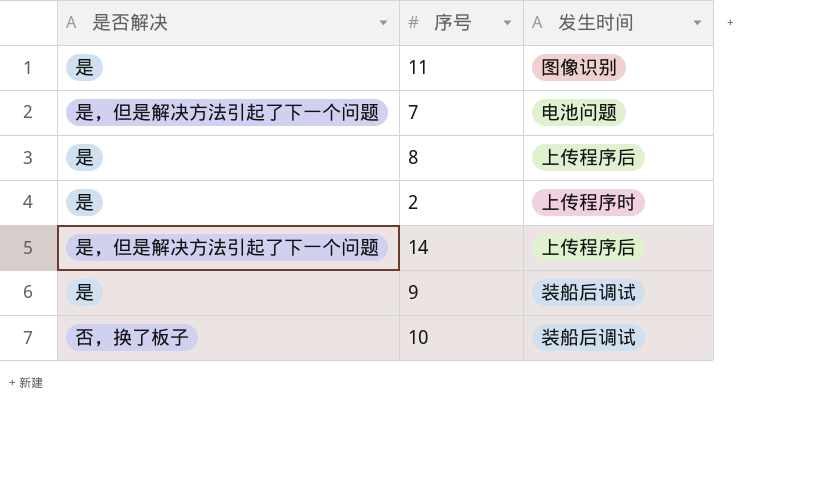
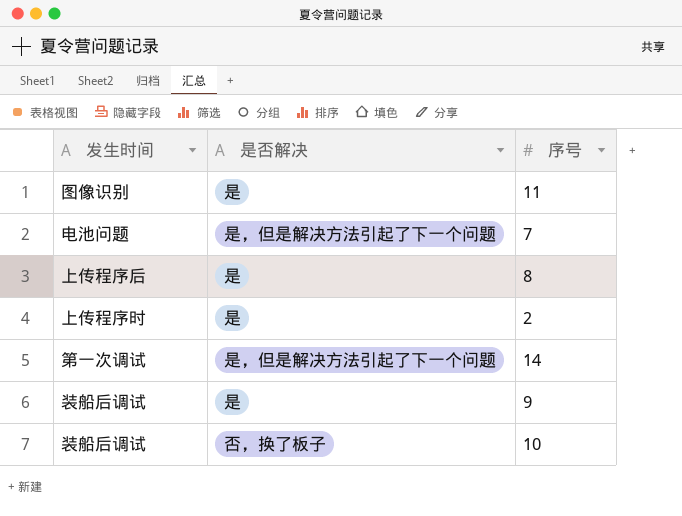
column 发生时间 | position: 3 -> 1
14 | 发生时间: 上传程序后 -> 第一次调试

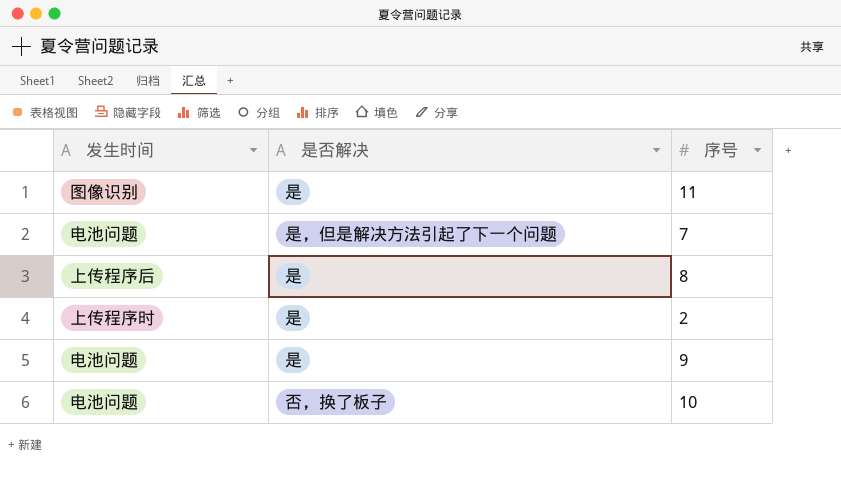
row 14: 第一次调试 | 是，但是解决方法引起了下一个问题 -> none
9 | 发生时间: 装船后调试 -> 电池问题
10 | 发生时间: 装船后调试 -> 电池问题

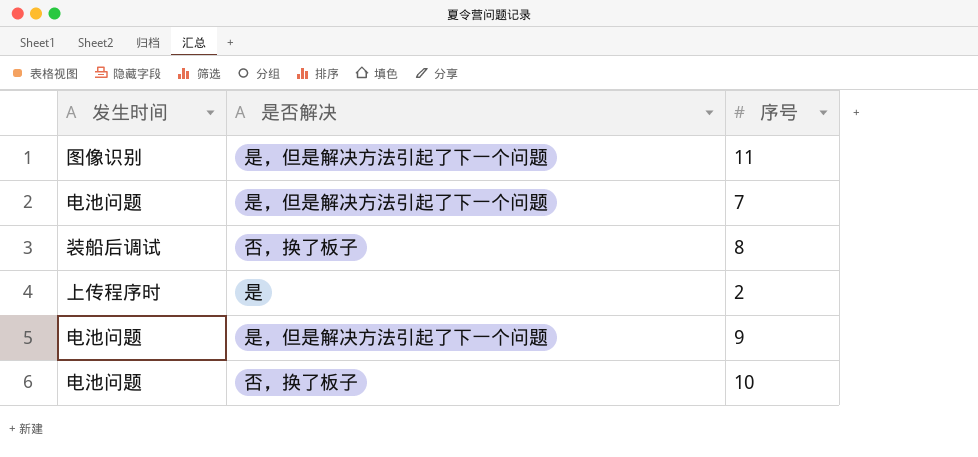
11 | 是否解决: 是 -> 是，但是解决方法引起了下一个问题
8 | 发生时间: 上传程序后 -> 装船后调试
8 | 是否解决: 是 -> 否，换了板子
9 | 是否解决: 是 -> 是，但是解决方法引起了下一个问题

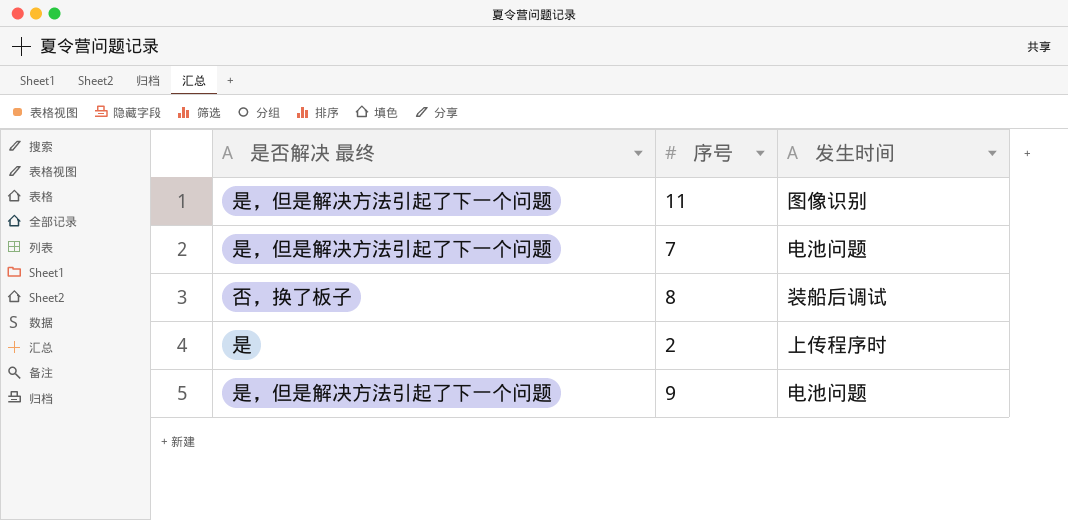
column name: 是否解决 -> 是否解决 最终
column 发生时间 | position: 1 -> 3
row 10: 电池问题 | 否，换了板子 -> none

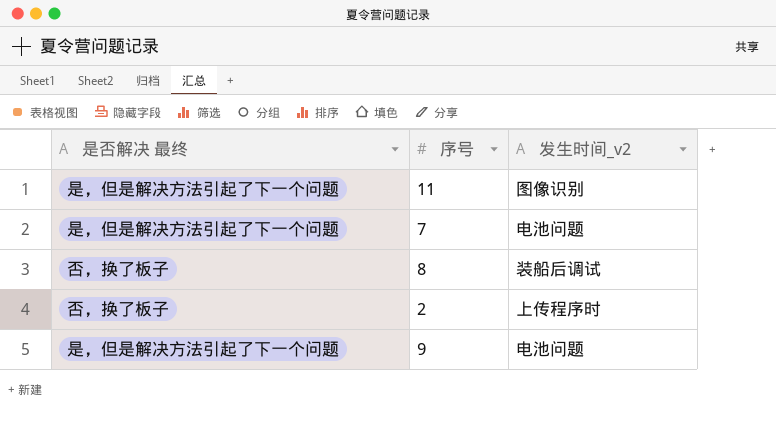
column name: 发生时间 -> 发生时间_v2
2 | 是否解决 最终: 是 -> 否，换了板子

